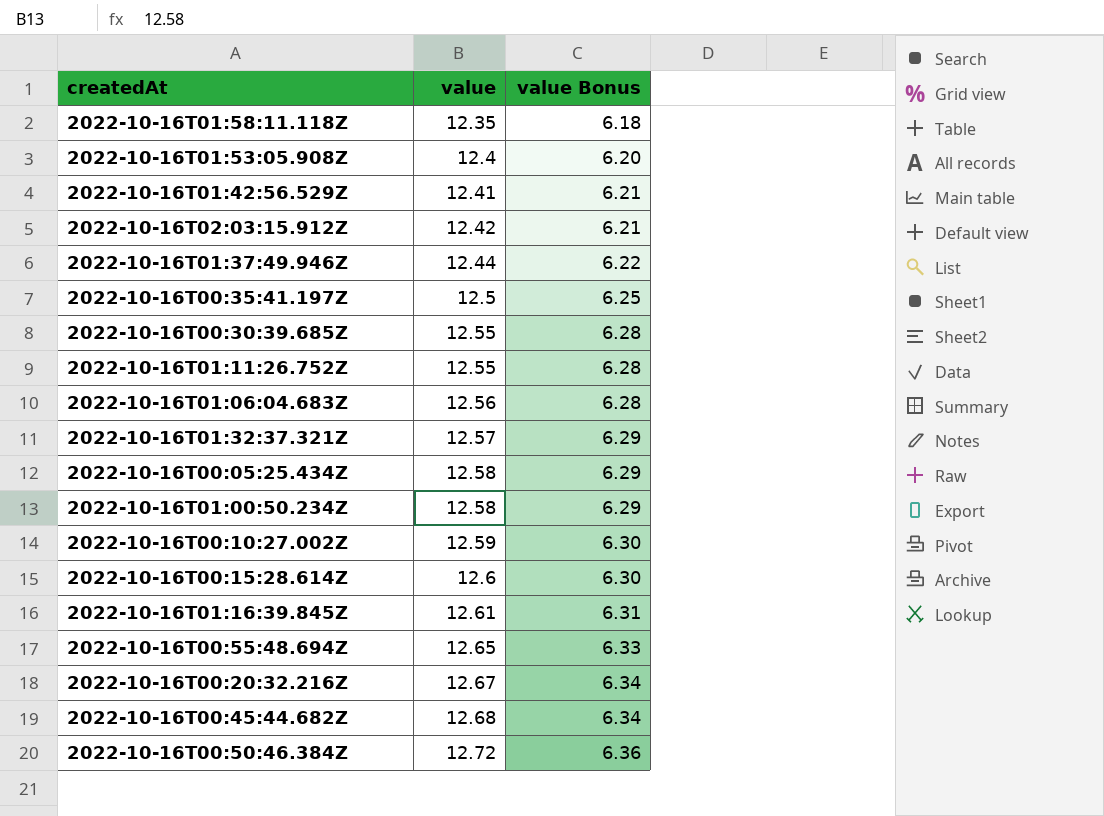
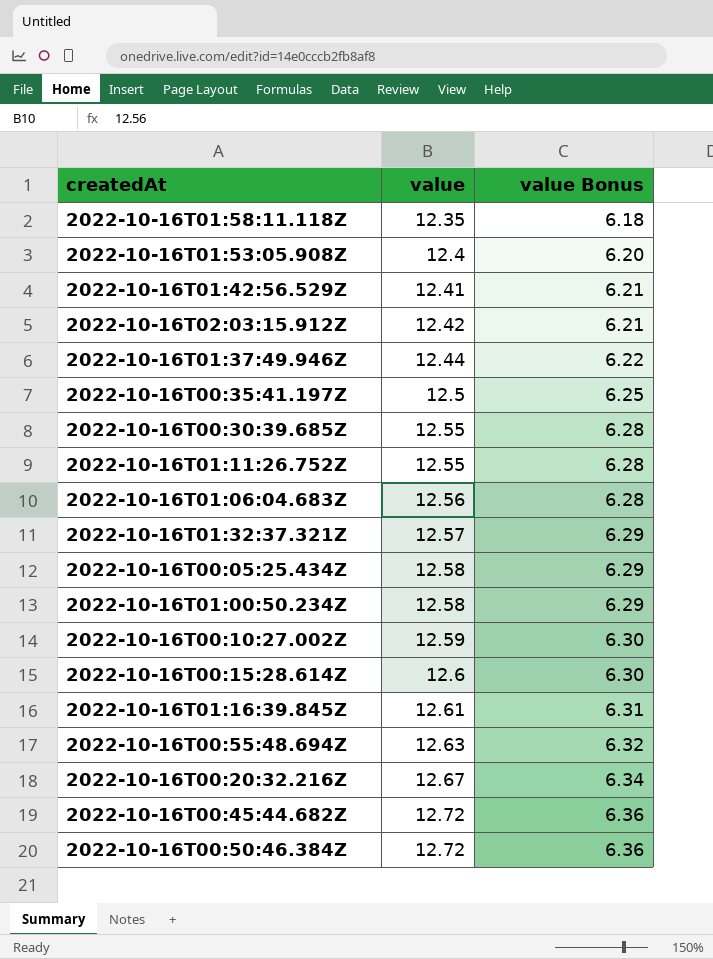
2022-10-16T00:55:48.694Z | value: 12.65 -> 12.63
2022-10-16T00:55:48.694Z | value Bonus: 6.33 -> 6.32
2022-10-16T00:45:44.682Z | value: 12.68 -> 12.72
2022-10-16T00:45:44.682Z | value Bonus: 6.34 -> 6.36

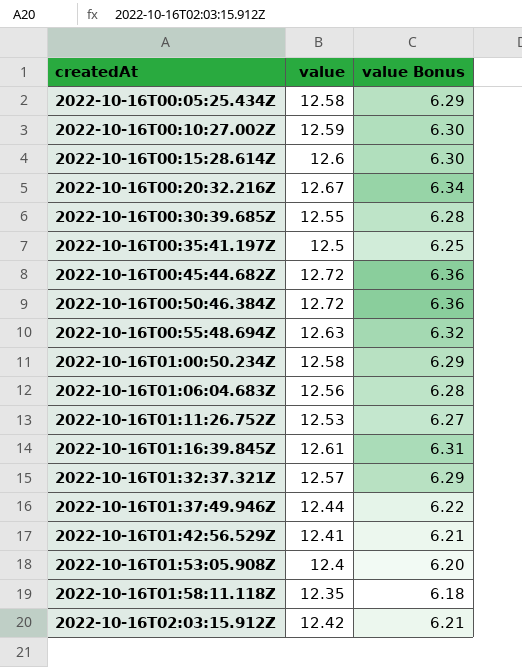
row order: value ascending -> createdAt ascending
2022-10-16T01:11:26.752Z | value: 12.55 -> 12.53
2022-10-16T01:11:26.752Z | value Bonus: 6.28 -> 6.27

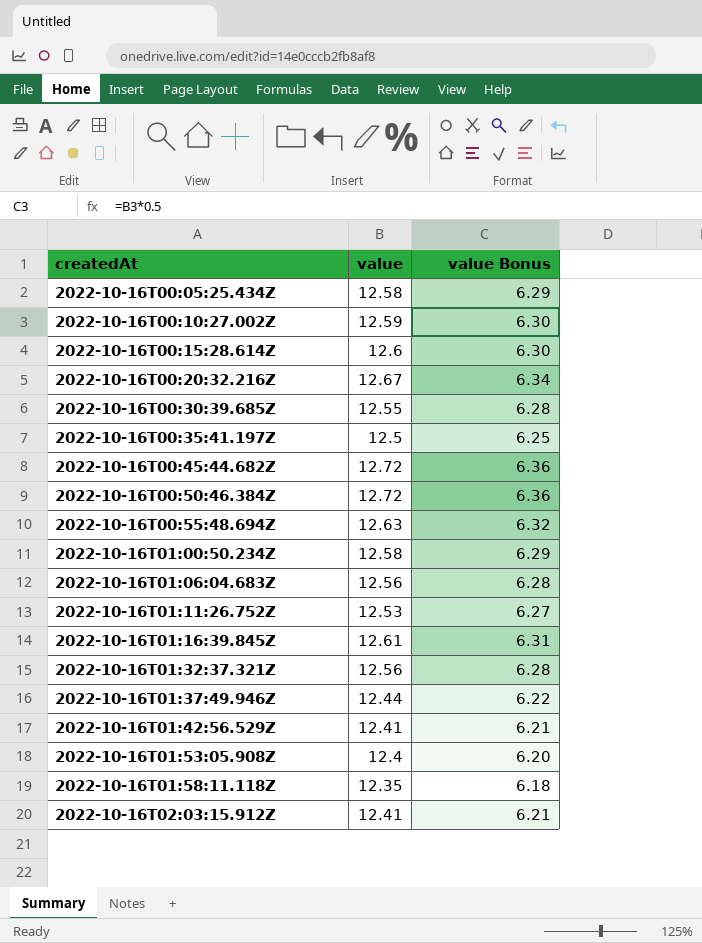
2022-10-16T01:32:37.321Z | value: 12.57 -> 12.56
2022-10-16T01:32:37.321Z | value Bonus: 6.29 -> 6.28
2022-10-16T02:03:15.912Z | value: 12.42 -> 12.41

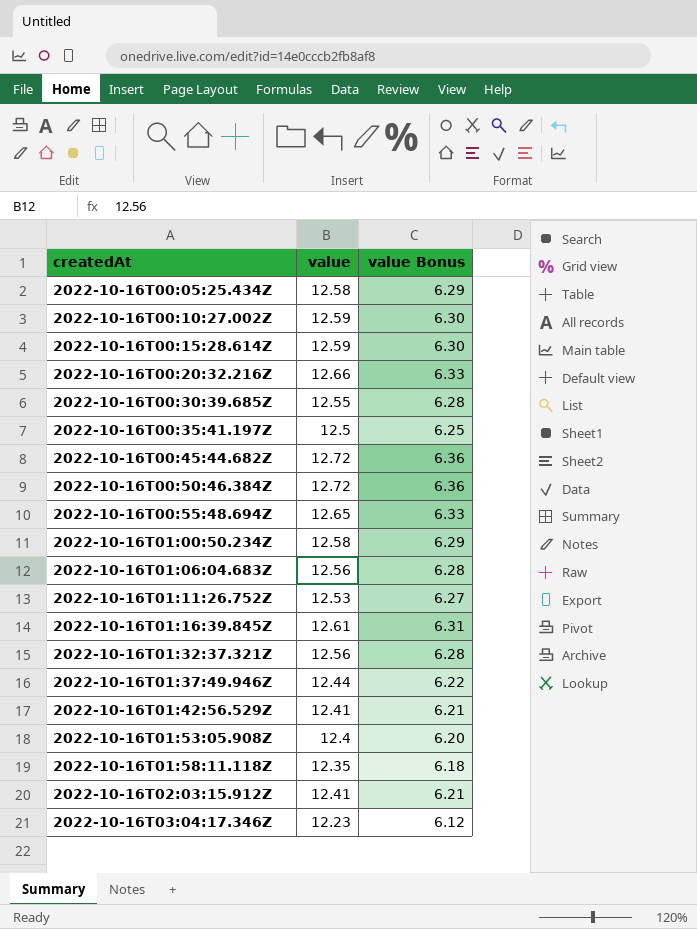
2022-10-16T00:15:28.614Z | value: 12.6 -> 12.59
2022-10-16T00:20:32.216Z | value: 12.67 -> 12.66
2022-10-16T00:20:32.216Z | value Bonus: 6.34 -> 6.33
2022-10-16T00:55:48.694Z | value: 12.63 -> 12.65
2022-10-16T00:55:48.694Z | value Bonus: 6.32 -> 6.33
row 2022-10-16T03:04:17.346Z: none -> 12.23 | 6.12

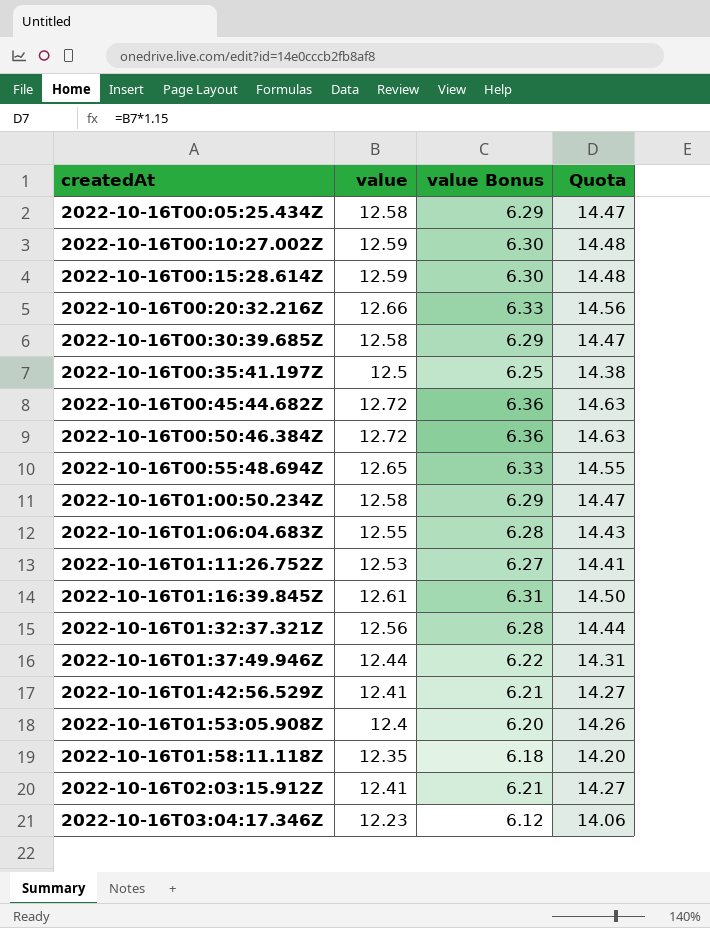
column Quota | formula: none -> [value] * 1.15
2022-10-16T00:30:39.685Z | value: 12.55 -> 12.58
2022-10-16T00:30:39.685Z | value Bonus: 6.28 -> 6.29
2022-10-16T01:06:04.683Z | value: 12.56 -> 12.55

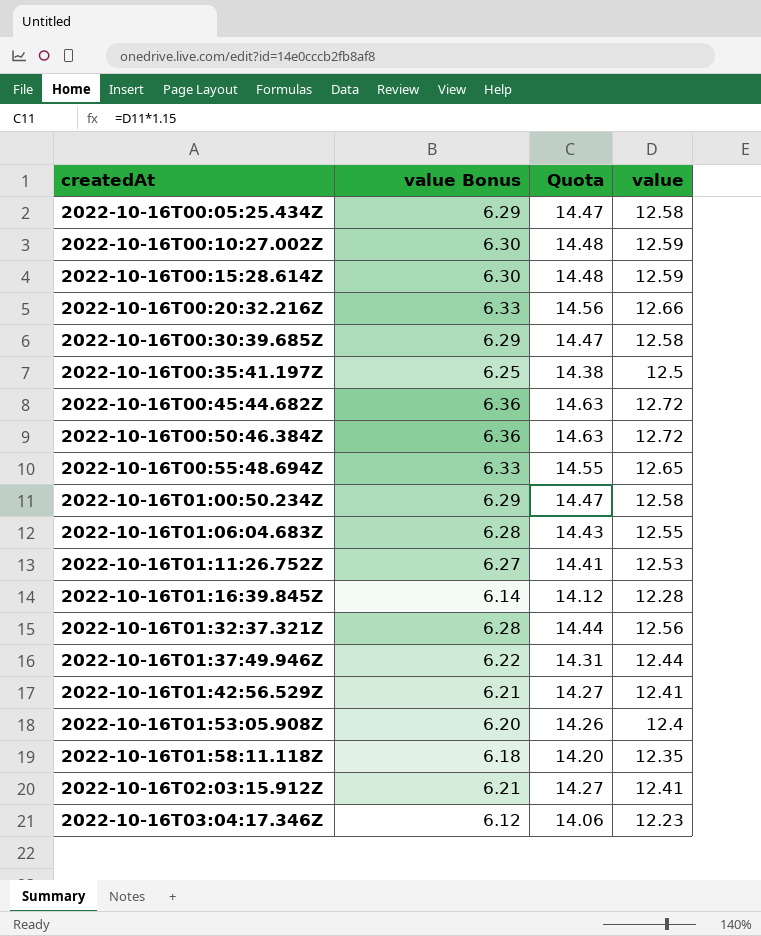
column value | position: 2 -> 4
2022-10-16T01:16:39.845Z | value Bonus: 6.31 -> 6.14
2022-10-16T01:16:39.845Z | Quota: 14.50 -> 14.12
2022-10-16T01:16:39.845Z | value: 12.61 -> 12.28

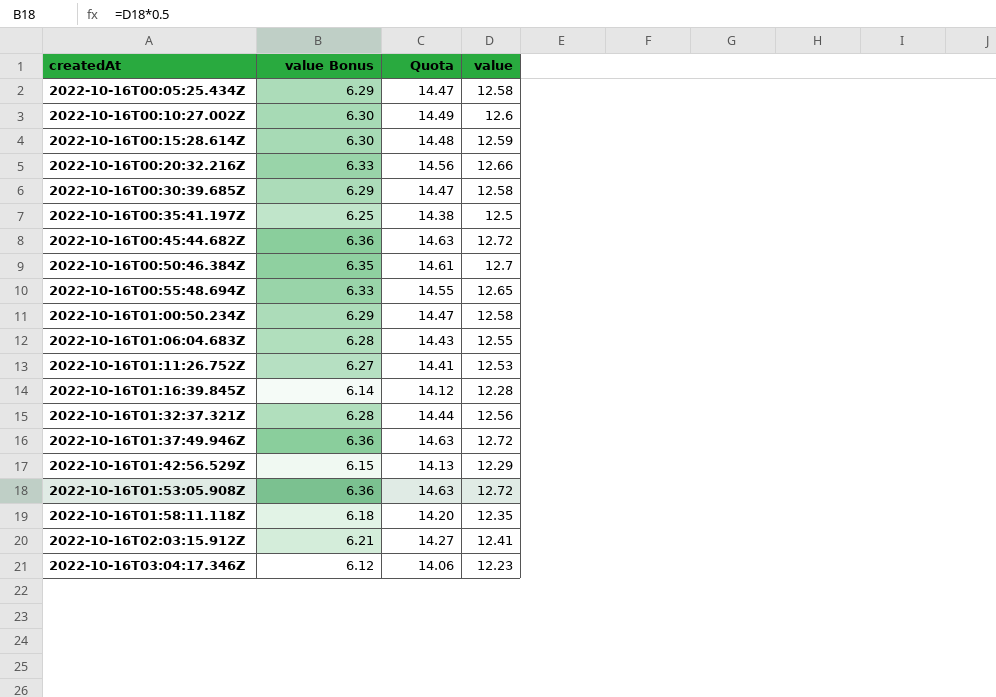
2022-10-16T00:10:27.002Z | Quota: 14.48 -> 14.49
2022-10-16T00:10:27.002Z | value: 12.59 -> 12.6
2022-10-16T00:50:46.384Z | value Bonus: 6.36 -> 6.35
2022-10-16T00:50:46.384Z | Quota: 14.63 -> 14.61
2022-10-16T00:50:46.384Z | value: 12.72 -> 12.7
2022-10-16T01:37:49.946Z | value Bonus: 6.22 -> 6.36
2022-10-16T01:37:49.946Z | Quota: 14.31 -> 14.63
2022-10-16T01:37:49.946Z | value: 12.44 -> 12.72
2022-10-16T01:42:56.529Z | value Bonus: 6.21 -> 6.15
2022-10-16T01:42:56.529Z | Quota: 14.27 -> 14.13
2022-10-16T01:42:56.529Z | value: 12.41 -> 12.29
2022-10-16T01:53:05.908Z | value Bonus: 6.20 -> 6.36
2022-10-16T01:53:05.908Z | Quota: 14.26 -> 14.63
2022-10-16T01:53:05.908Z | value: 12.4 -> 12.72

